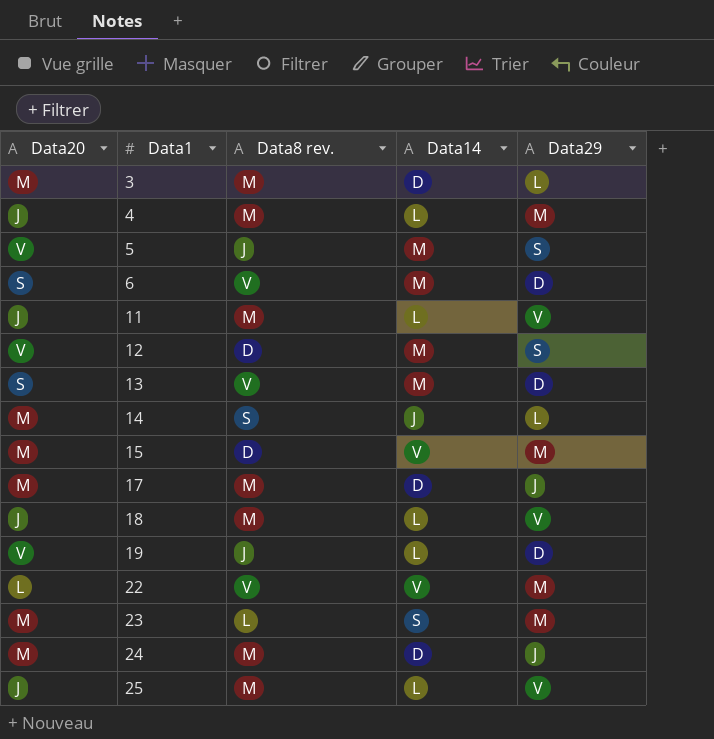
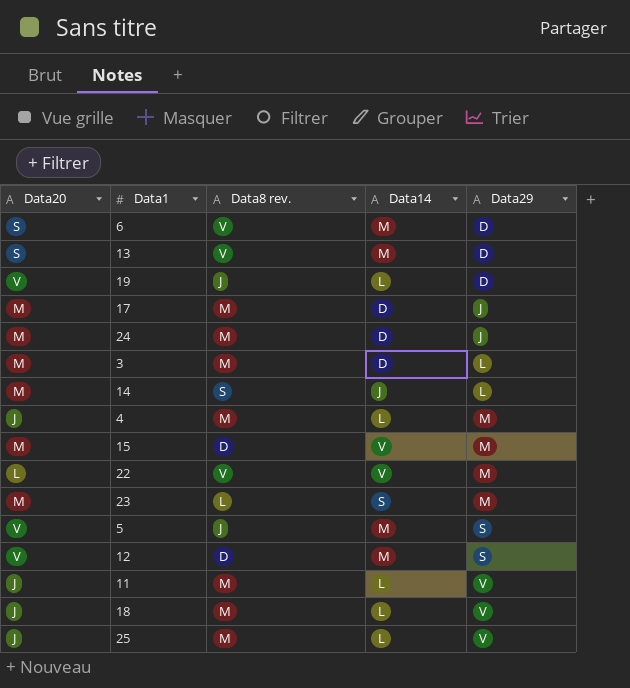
row order: Data1 ascending -> Data29 ascending

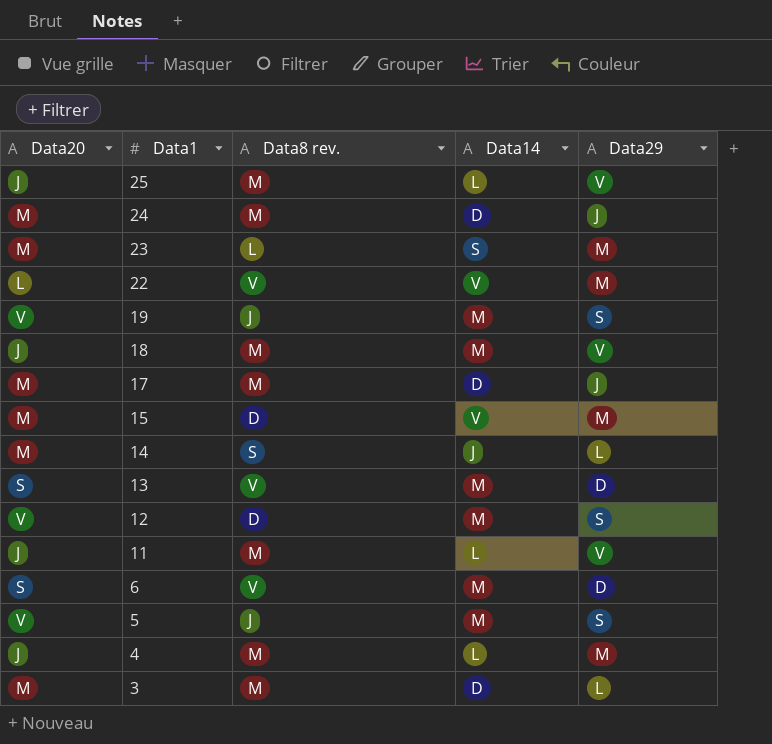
row order: Data29 ascending -> Data1 descending
19 | Data14: L -> M
19 | Data29: D -> S
18 | Data14: L -> M

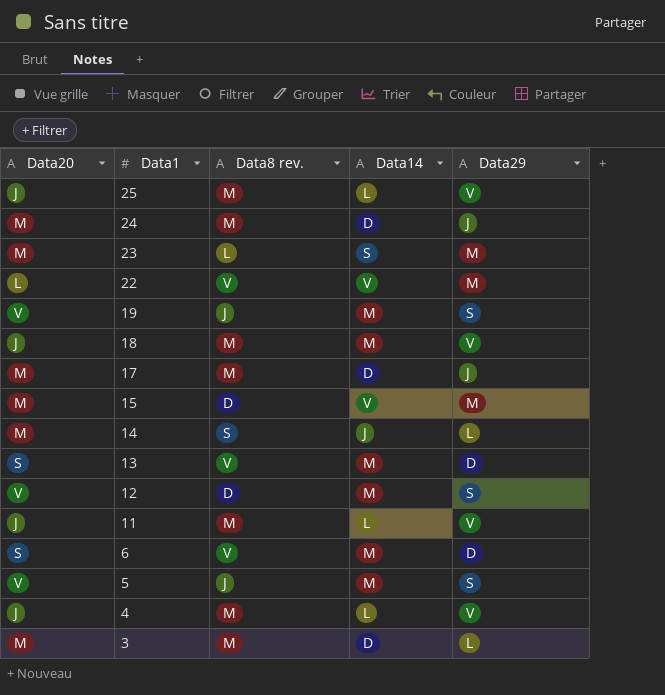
4 | Data29: M -> V

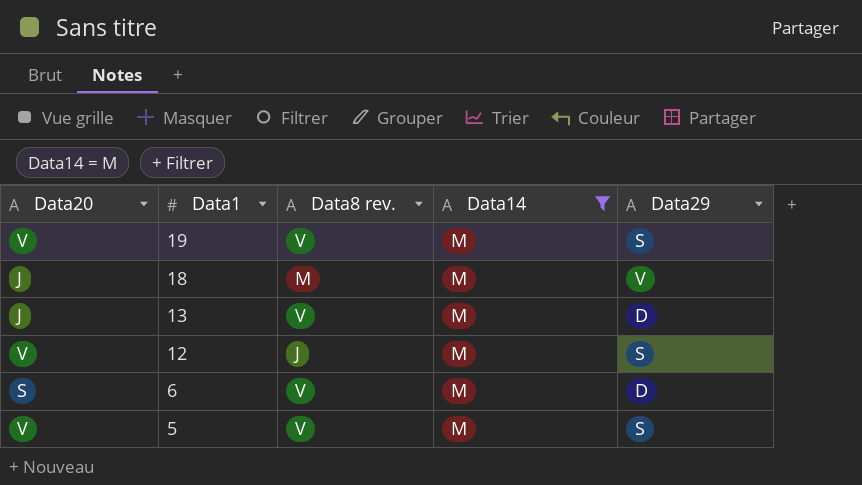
filter: none -> Data14 = M
19 | Data8 rev.: J -> V
13 | Data20: S -> J
12 | Data8 rev.: D -> J
5 | Data8 rev.: J -> V

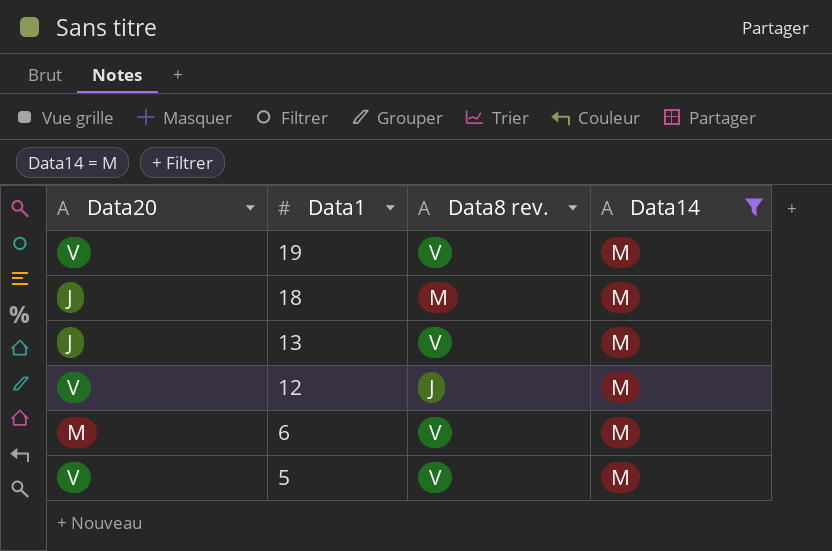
column Data29 | position: 5 -> none
6 | Data20: S -> M

